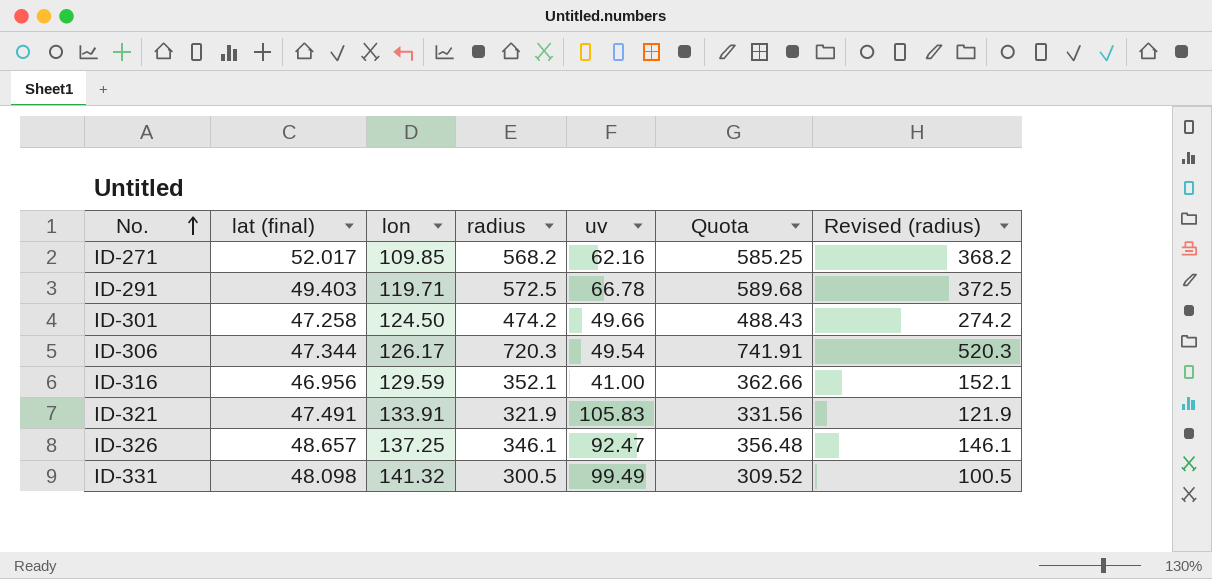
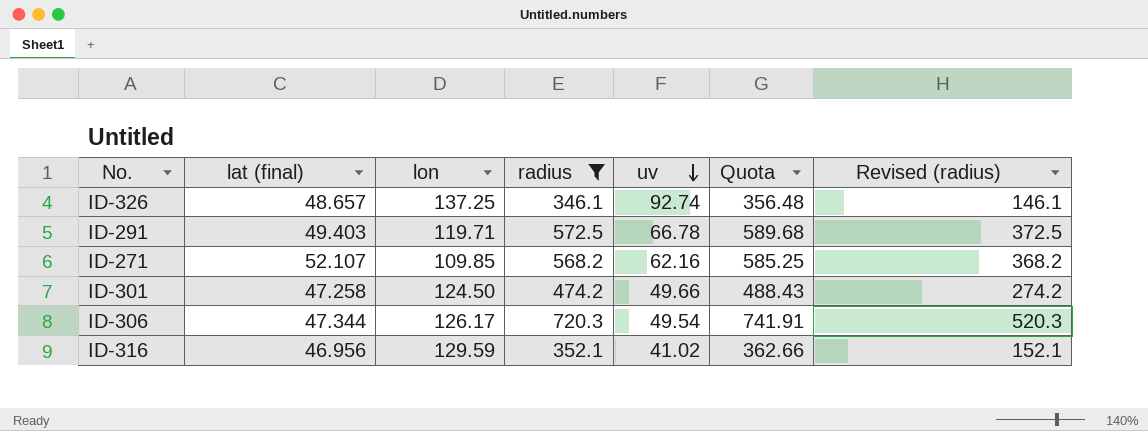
filter: none -> radius >= 346.1
row order: No. ascending -> uv descending
ID-326 | uv: 92.47 -> 92.74
ID-271 | lat (final): 52.017 -> 52.107
ID-316 | uv: 41.00 -> 41.02

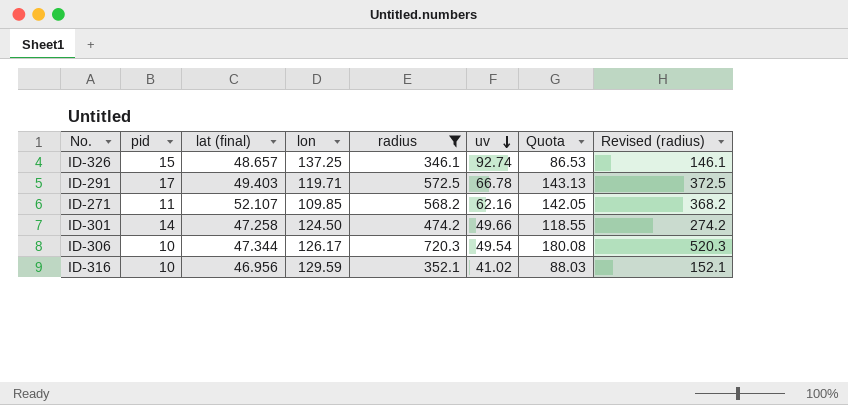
column pid | position: none -> 2
column Quota | formula: [radius] * 1.03 -> [radius] * 0.25

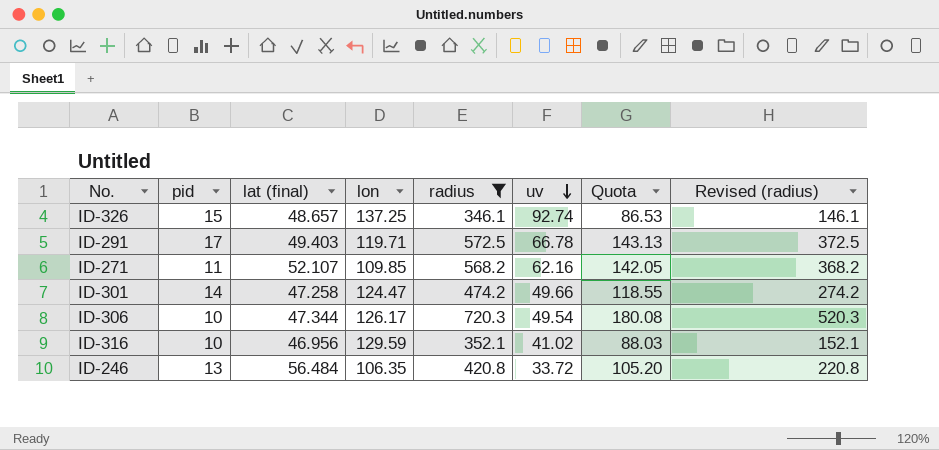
ID-301 | lon: 124.50 -> 124.47
row ID-246: none -> 13 | 56.484 | 106.35 | 420.8 | 33.72 | 105.20 | 220.8

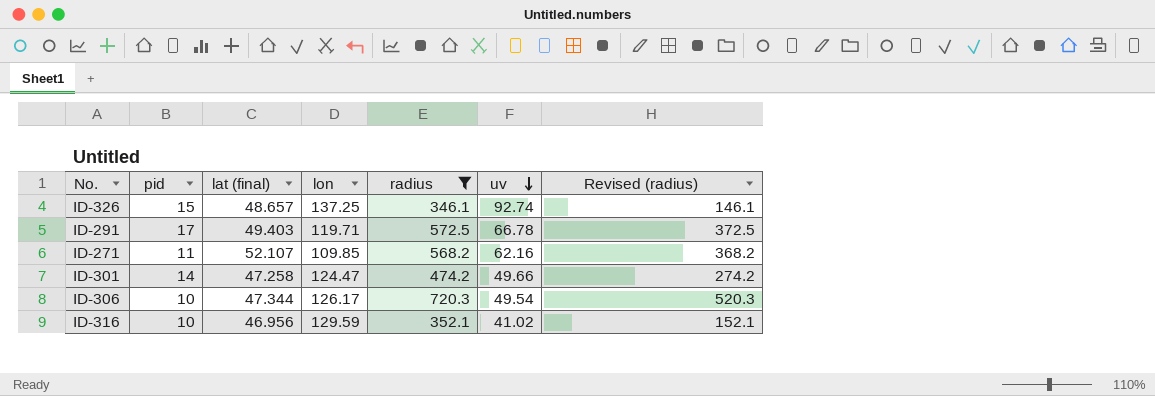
column Quota | formula: [radius] * 0.25 -> none
row ID-246: 13 | 56.484 | 106.35 | 420.8 | 33.72 | 105.20 | 220.8 -> none

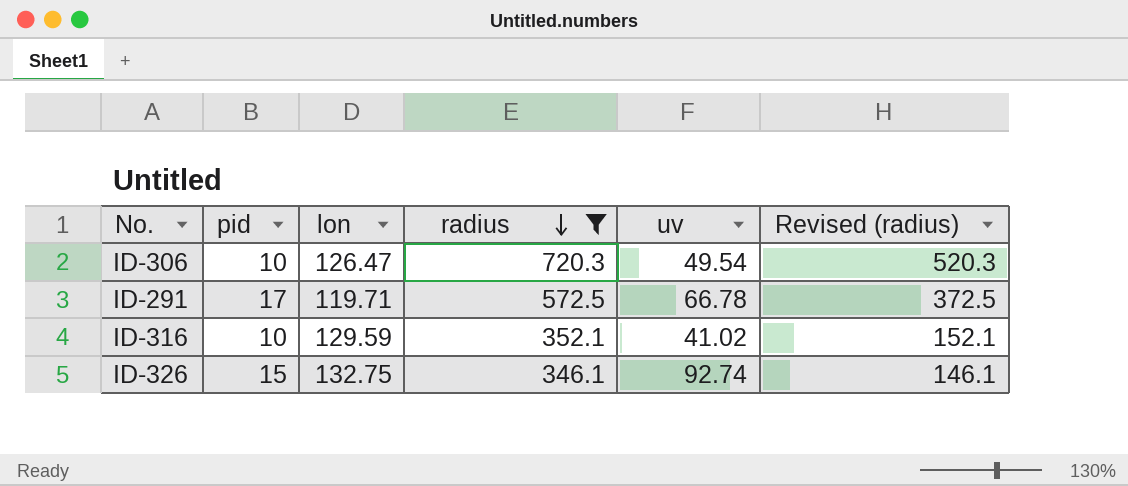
row order: uv descending -> radius descending
column lat (final) | position: 3 -> none
row ID-271: 11 | 52.107 | 109.85 | 568.2 | 62.16 | 368.2 -> none
row ID-301: 14 | 47.258 | 124.47 | 474.2 | 49.66 | 274.2 -> none
ID-306 | lon: 126.17 -> 126.47
ID-326 | lon: 137.25 -> 132.75

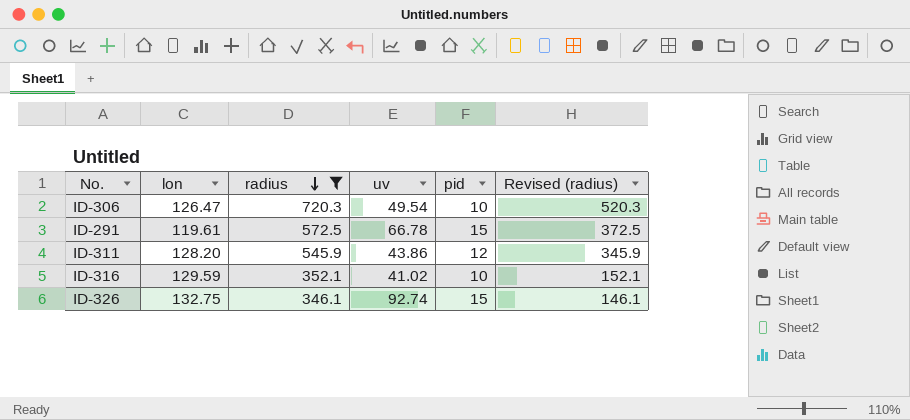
column pid | position: 2 -> 5
ID-291 | lon: 119.71 -> 119.61
ID-291 | pid: 17 -> 15
row ID-311: none -> 128.20 | 545.9 | 43.86 | 12 | 345.9

